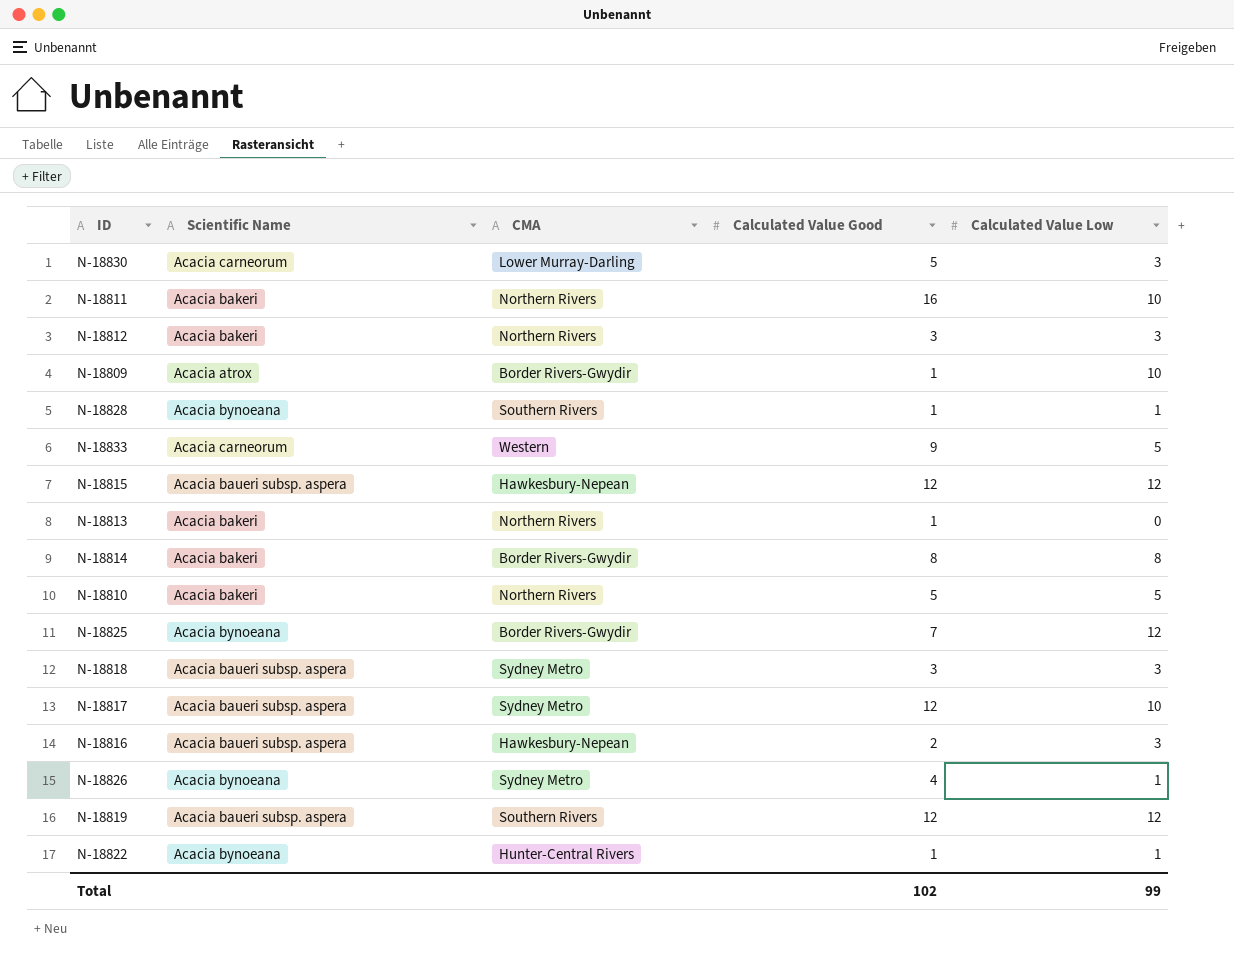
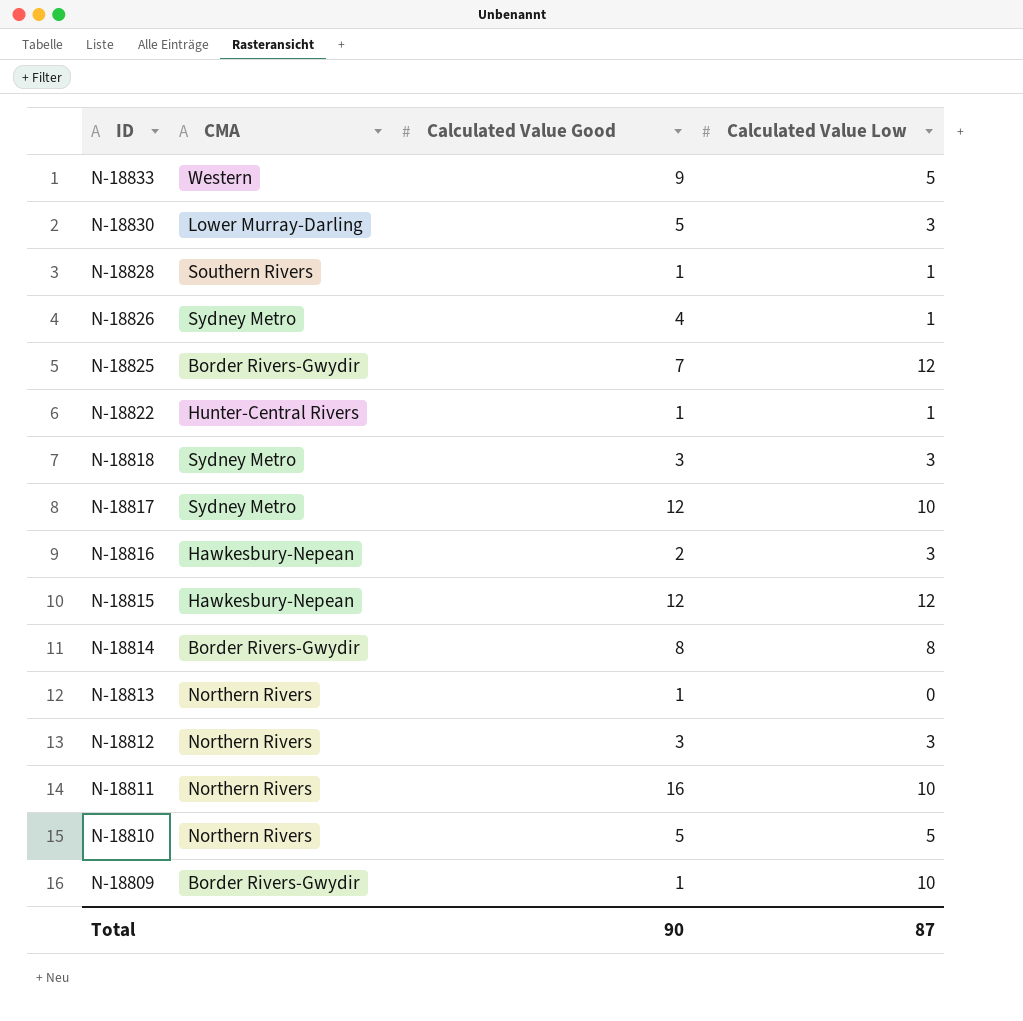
row order: none -> ID descending
column Scientific Name | position: 2 -> none
row N-18819: Acacia baueri subsp. aspera | Southern Rivers | 12 | 12 -> none
Total | Calculated Value Good: 102 -> 90
Total | Calculated Value Low: 99 -> 87

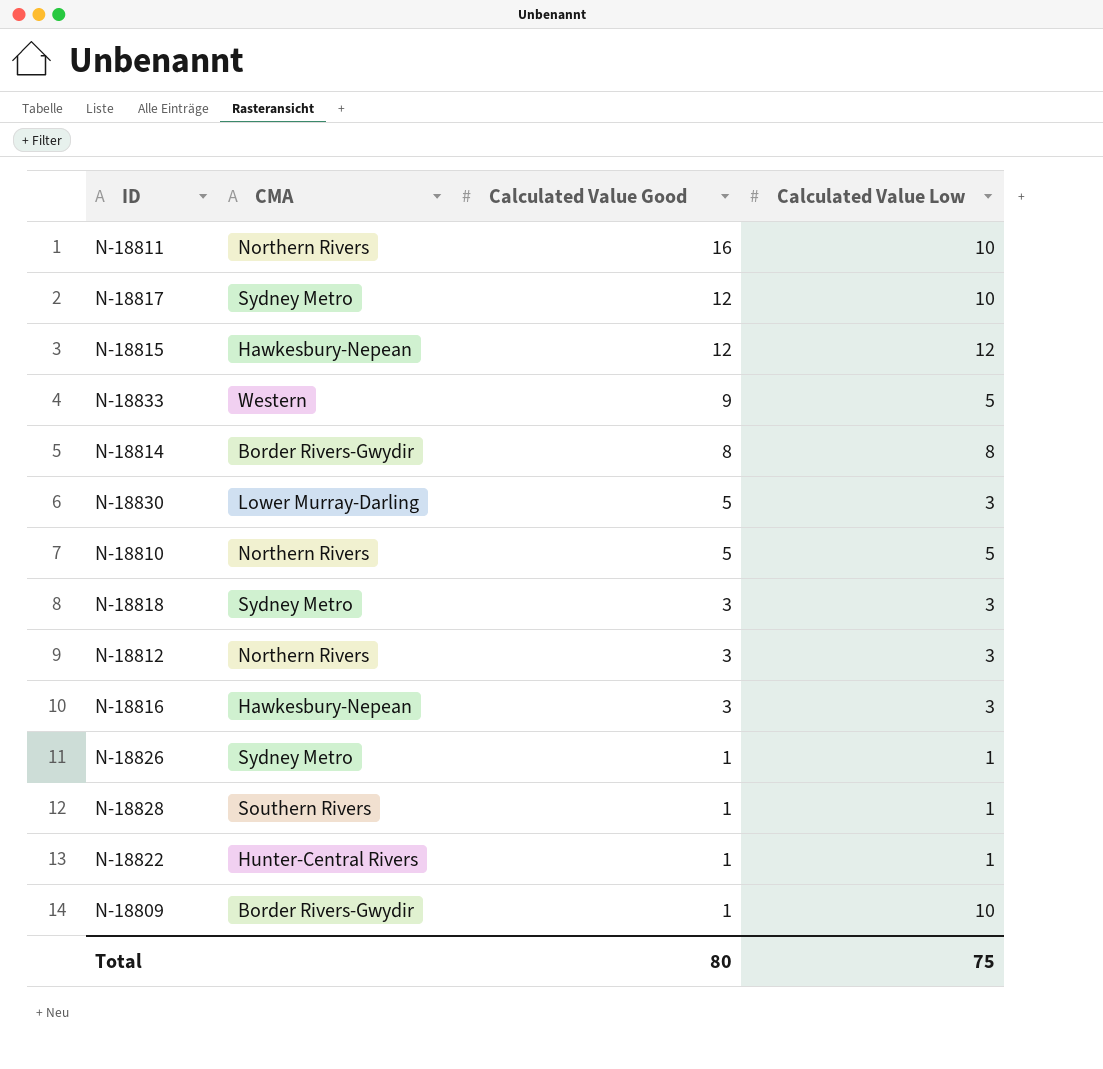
row order: ID descending -> Calculated Value Good descending
row N-18825: Border Rivers-Gwydir | 7 | 12 -> none
row N-18813: Northern Rivers | 1 | 0 -> none
N-18816 | Calculated Value Good: 2 -> 3
N-18826 | Calculated Value Good: 4 -> 1
Total | Calculated Value Good: 90 -> 80
Total | Calculated Value Low: 87 -> 75

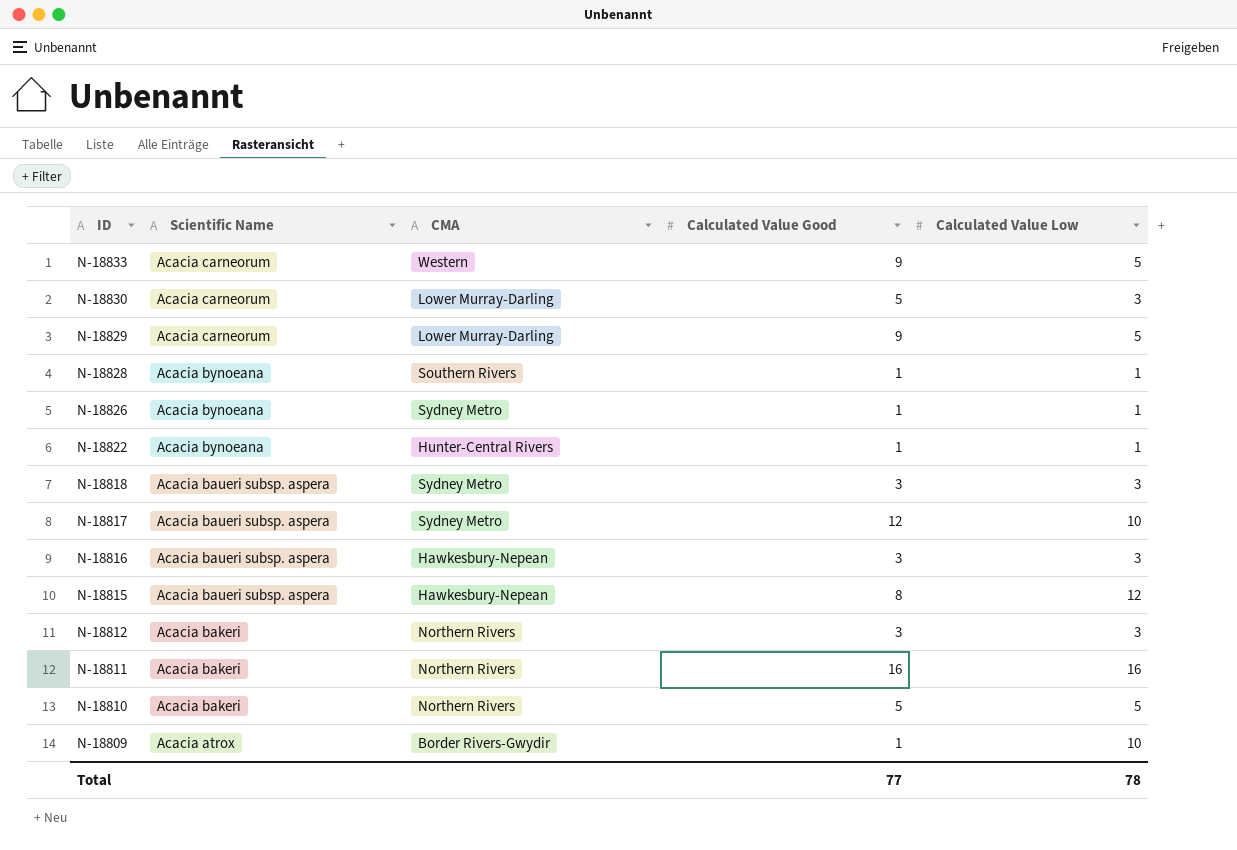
row order: Calculated Value Good descending -> ID descending
column Scientific Name | position: none -> 2
row N-18814: Border Rivers-Gwydir | 8 | 8 -> none
row N-18829: none -> Acacia carneorum | Lower Murray-Darling | 9 | 5
N-18815 | Calculated Value Good: 12 -> 8
N-18811 | Calculated Value Low: 10 -> 16
Total | Calculated Value Good: 80 -> 77
Total | Calculated Value Low: 75 -> 78

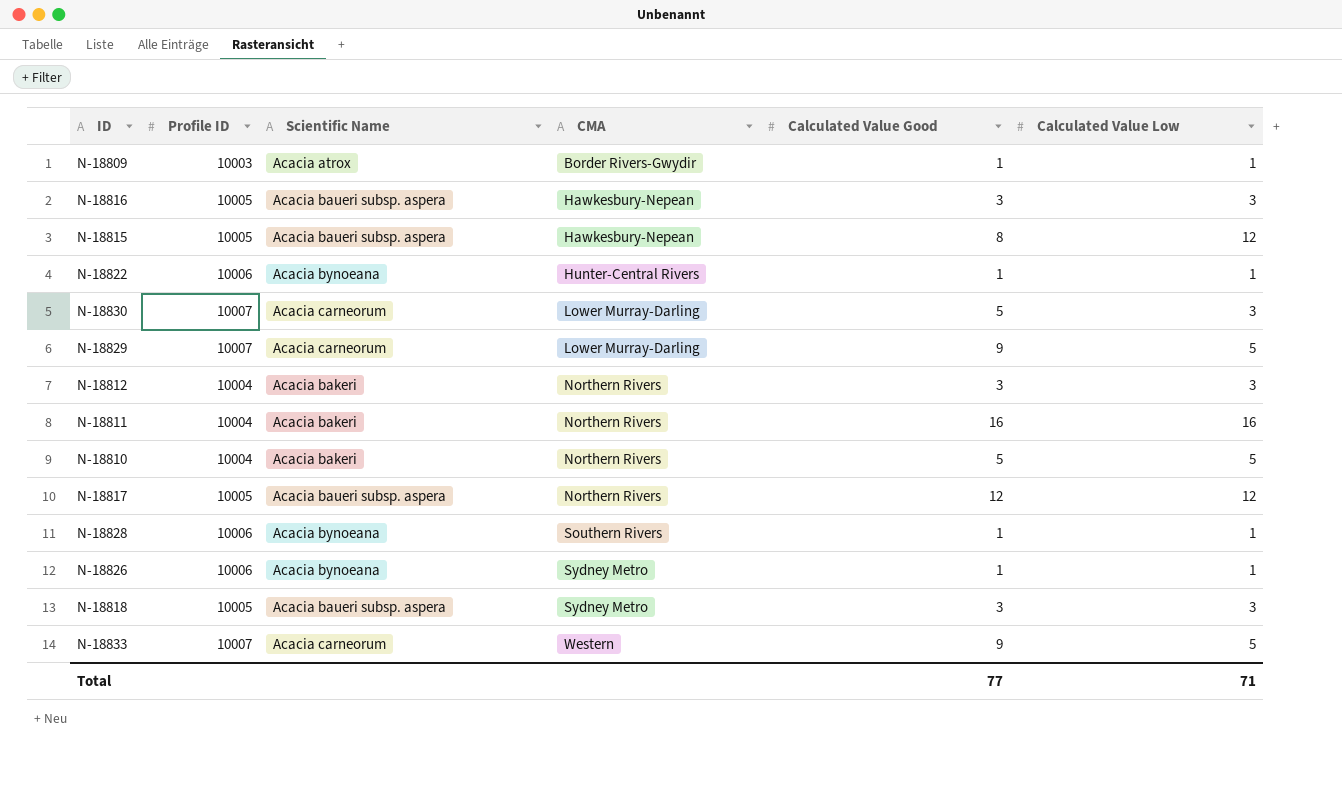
row order: ID descending -> CMA ascending
column Profile ID | position: none -> 2
N-18809 | Calculated Value Low: 10 -> 1
N-18817 | CMA: Sydney Metro -> Northern Rivers
N-18817 | Calculated Value Low: 10 -> 12
Total | Calculated Value Low: 78 -> 71

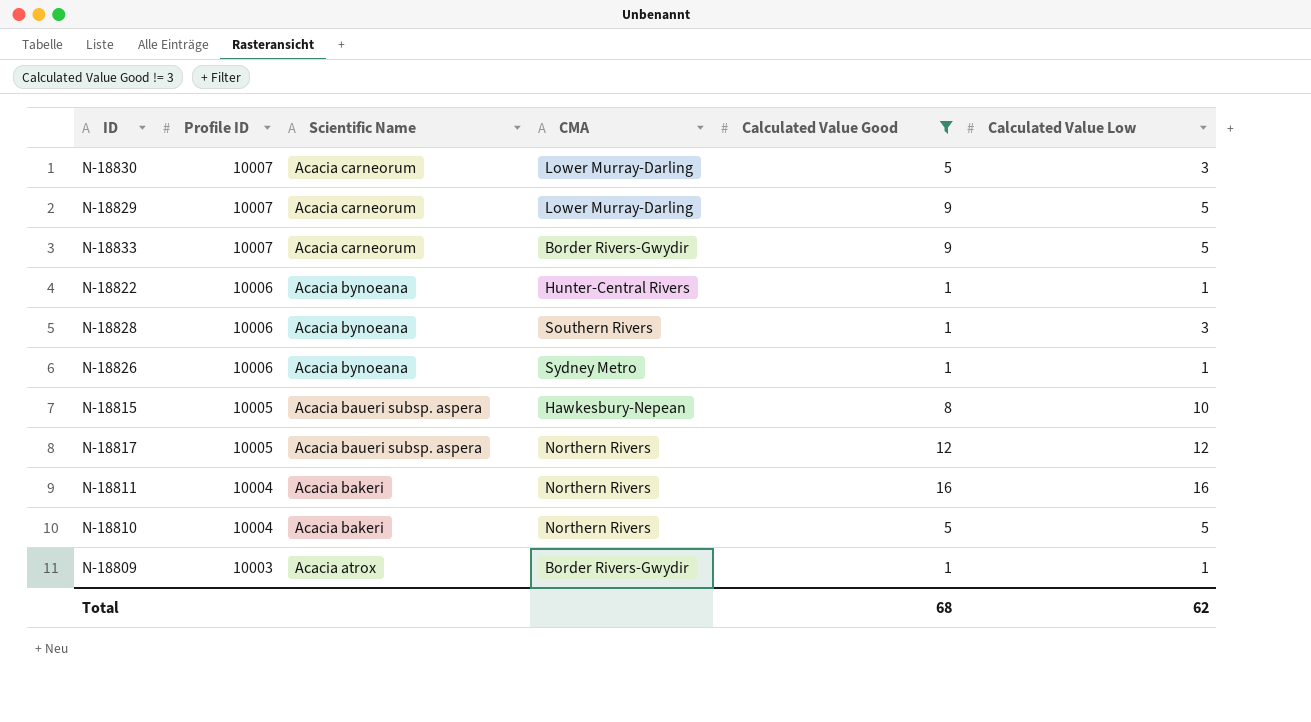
filter: none -> Calculated Value Good != 3
row order: CMA ascending -> Profile ID descending
N-18833 | CMA: Western -> Border Rivers-Gwydir
N-18828 | Calculated Value Low: 1 -> 3
N-18815 | Calculated Value Low: 12 -> 10
Total | Calculated Value Good: 77 -> 68
Total | Calculated Value Low: 71 -> 62

